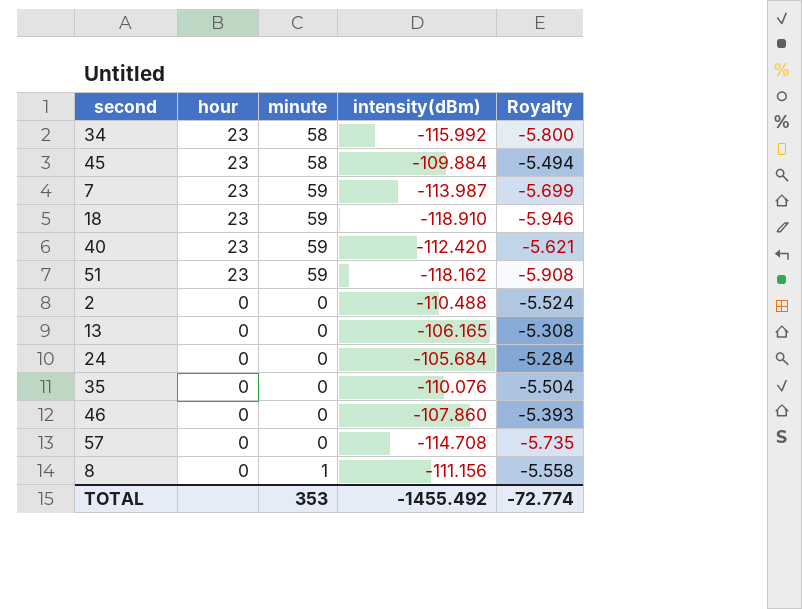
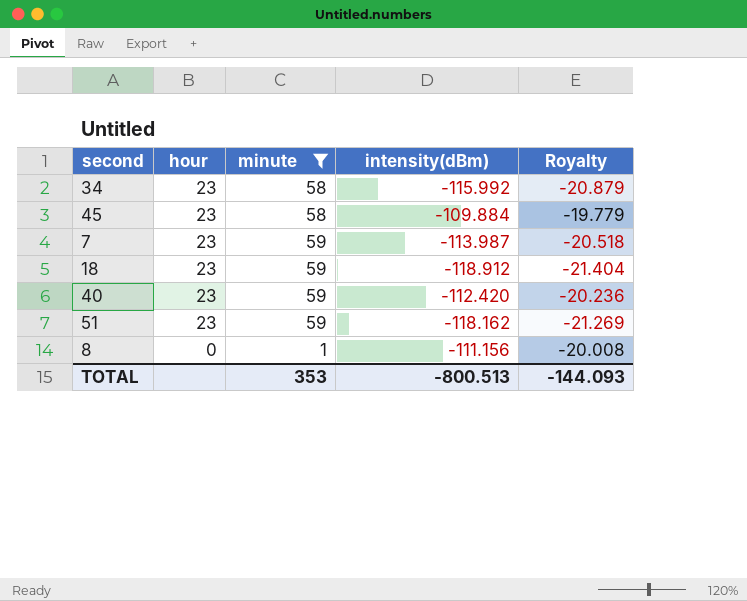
filter: none -> minute != 0
column Royalty | formula: [intensity(dBm)] * 0.05 -> [intensity(dBm)] * 0.18
18 | intensity(dBm): -118.910 -> -118.912
TOTAL | intensity(dBm): -1455.492 -> -800.513
TOTAL | Royalty: -72.774 -> -144.093

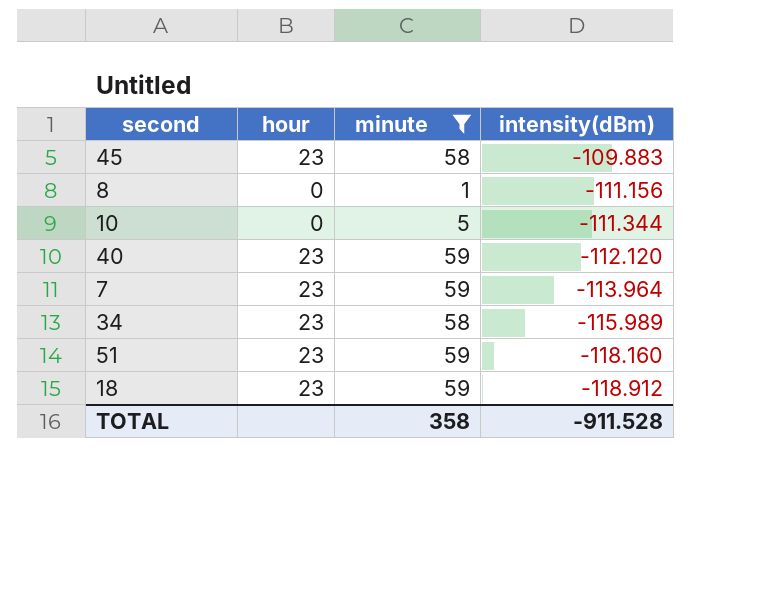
row order: hour descending -> intensity(dBm) descending
column Royalty | formula: [intensity(dBm)] * 0.18 -> none
45 | intensity(dBm): -109.884 -> -109.883
row 10: none -> 0 | 5 | -111.344
40 | intensity(dBm): -112.420 -> -112.120
7 | intensity(dBm): -113.987 -> -113.964
34 | intensity(dBm): -115.992 -> -115.989
51 | intensity(dBm): -118.162 -> -118.160
TOTAL | minute: 353 -> 358
TOTAL | intensity(dBm): -800.513 -> -911.528

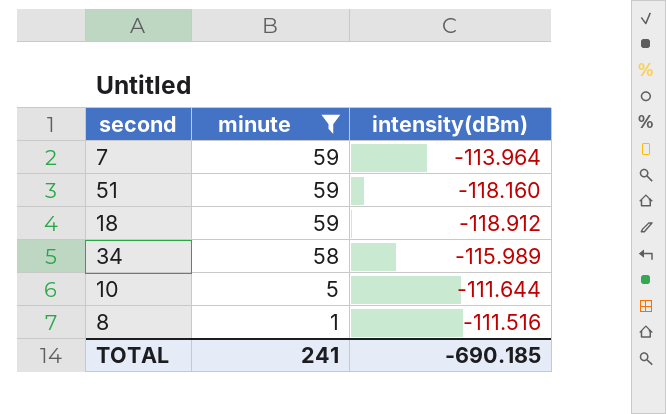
row order: intensity(dBm) descending -> minute descending
column hour | position: 2 -> none
row 45: 23 | 58 | -109.883 -> none
row 40: 23 | 59 | -112.120 -> none
10 | intensity(dBm): -111.344 -> -111.644
8 | intensity(dBm): -111.156 -> -111.516
TOTAL | minute: 358 -> 241
TOTAL | intensity(dBm): -911.528 -> -690.185

